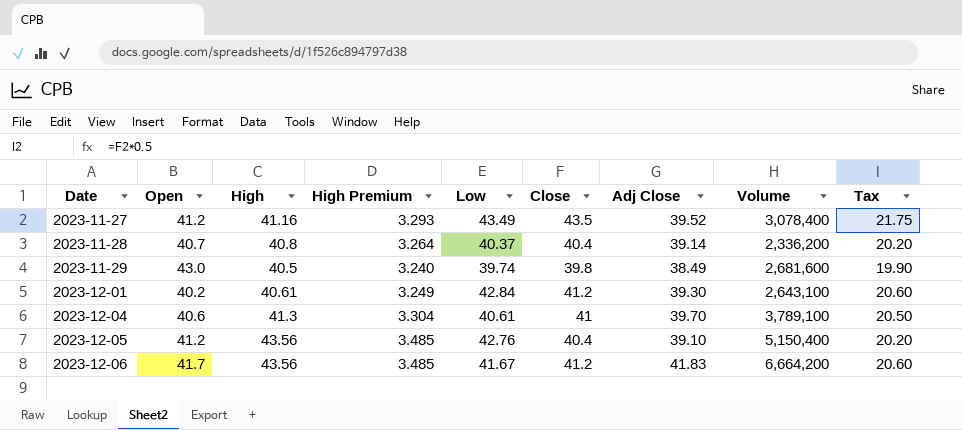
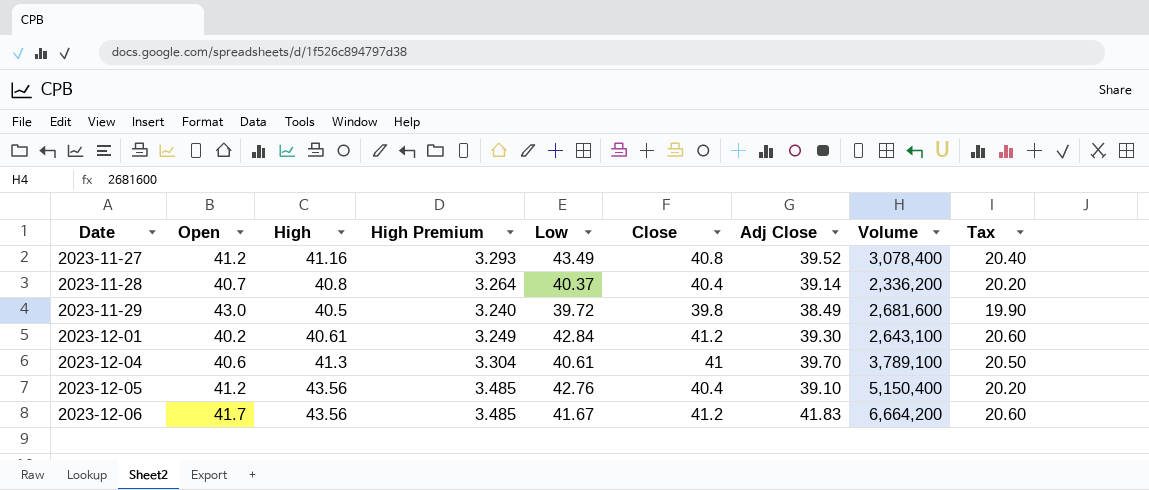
2023-11-27 | Close: 43.5 -> 40.8
2023-11-27 | Tax: 21.75 -> 20.40
2023-11-29 | Low: 39.74 -> 39.72

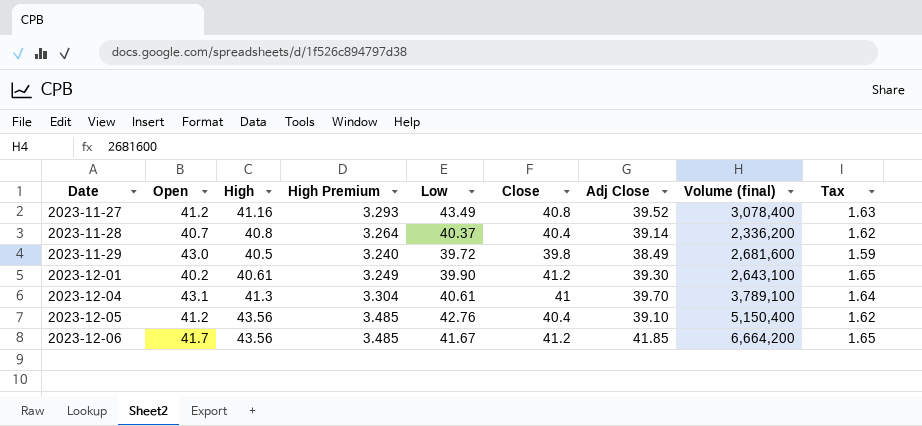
column name: Volume -> Volume (final)
column Tax | formula: [Close] * 0.5 -> [Close] * 0.04
2023-12-01 | Low: 42.84 -> 39.90
2023-12-04 | Open: 40.6 -> 43.1
2023-12-06 | Adj Close: 41.83 -> 41.85

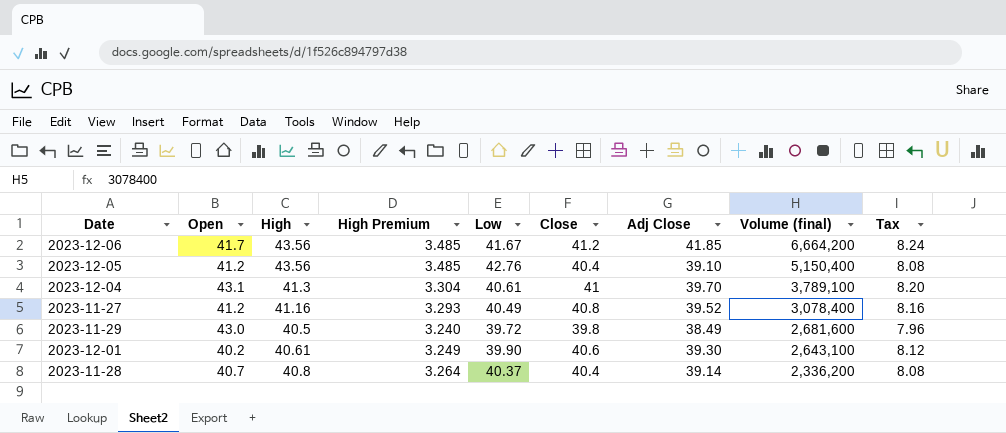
row order: Date ascending -> Volume (final) descending
column Tax | formula: [Close] * 0.04 -> [Close] * 0.2
2023-11-27 | Low: 43.49 -> 40.49
2023-12-01 | Close: 41.2 -> 40.6

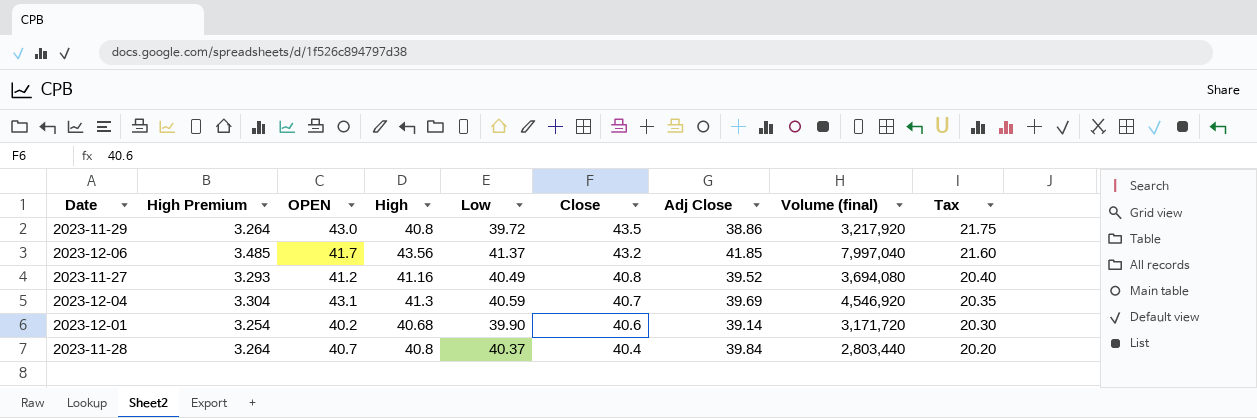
row order: Volume (final) descending -> Close descending
column High Premium | position: 4 -> 2
column name: Open -> OPEN
column Tax | formula: [Close] * 0.2 -> [Close] * 0.5
row 2023-12-05: 41.2 | 43.56 | 3.485 | 42.76 | 40.4 | 39.10 | 5,150,400 | 8.08 -> none
2023-11-29 | High Premium: 3.240 -> 3.264
2023-11-29 | High: 40.5 -> 40.8
2023-11-29 | Close: 39.8 -> 43.5
2023-11-29 | Adj Close: 38.49 -> 38.86
2023-11-29 | Volume (final): 2,681,600 -> 3,217,920
2023-12-06 | Low: 41.67 -> 41.37
2023-12-06 | Close: 41.2 -> 43.2
2023-12-06 | Volume (final): 6,664,200 -> 7,997,040
2023-11-27 | Volume (final): 3,078,400 -> 3,694,080
2023-12-04 | Low: 40.61 -> 40.59
2023-12-04 | Close: 41 -> 40.7
2023-12-04 | Adj Close: 39.70 -> 39.69
2023-12-04 | Volume (final): 3,789,100 -> 4,546,920
2023-12-01 | High Premium: 3.249 -> 3.254
2023-12-01 | High: 40.61 -> 40.68
2023-12-01 | Adj Close: 39.30 -> 39.14
2023-12-01 | Volume (final): 2,643,100 -> 3,171,720
2023-11-28 | Adj Close: 39.14 -> 39.84
2023-11-28 | Volume (final): 2,336,200 -> 2,803,440

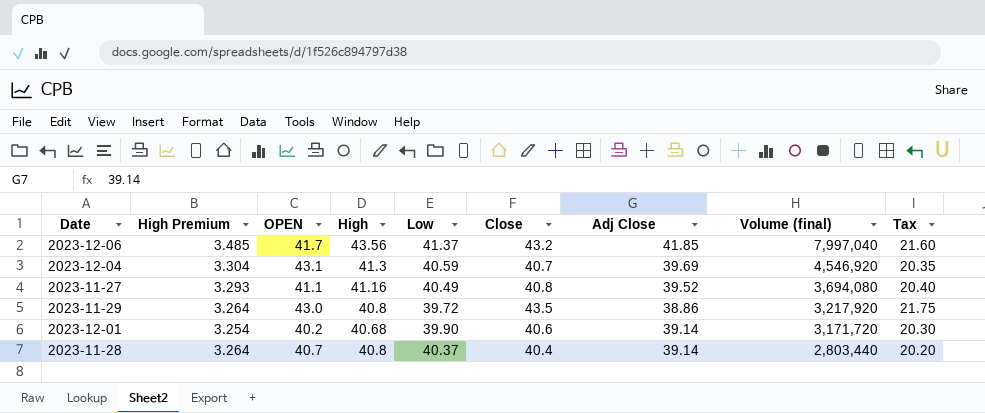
row order: Close descending -> Volume (final) descending
2023-11-27 | OPEN: 41.2 -> 41.1
2023-11-28 | Adj Close: 39.84 -> 39.14

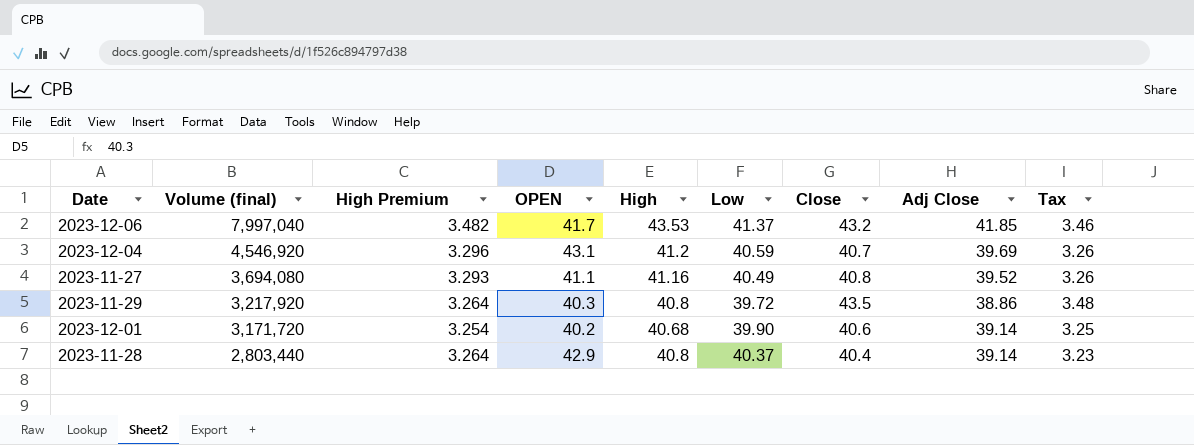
column Volume (final) | position: 8 -> 2
column Tax | formula: [Close] * 0.5 -> [Close] * 0.08
2023-12-06 | High Premium: 3.485 -> 3.482
2023-12-06 | High: 43.56 -> 43.53
2023-12-04 | High Premium: 3.304 -> 3.296
2023-12-04 | High: 41.3 -> 41.2
2023-11-29 | OPEN: 43.0 -> 40.3
2023-11-28 | OPEN: 40.7 -> 42.9

